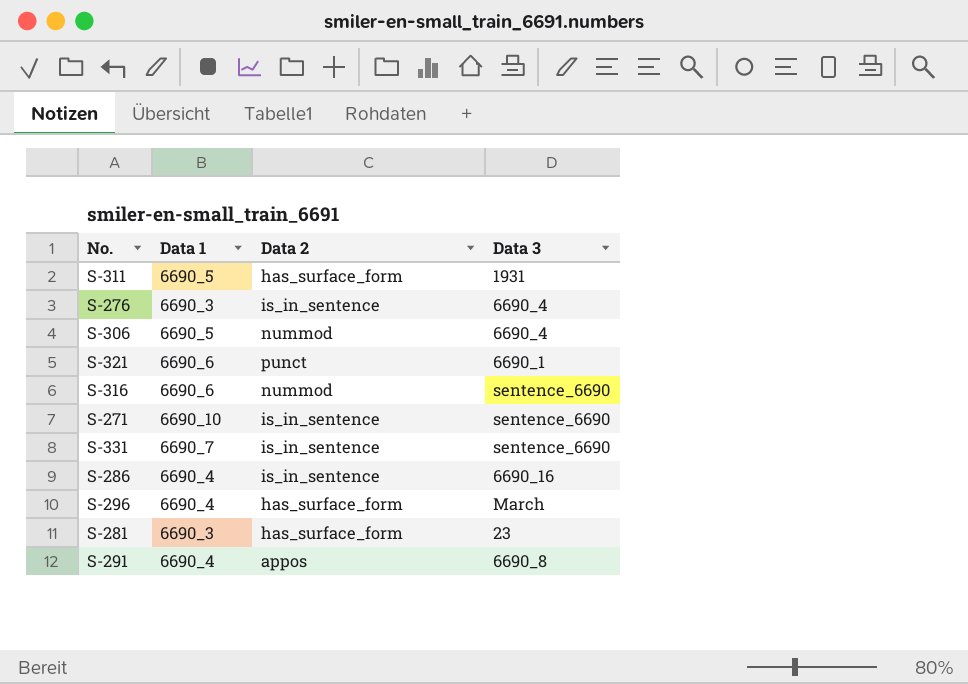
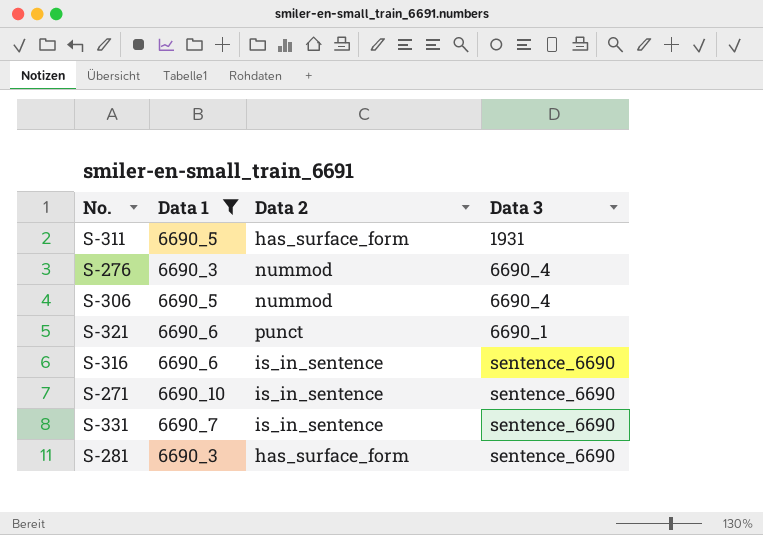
filter: none -> Data 1 != 6690_4
S-276 | Data 2: is_in_sentence -> nummod
S-316 | Data 2: nummod -> is_in_sentence
S-281 | Data 3: 23 -> sentence_6690

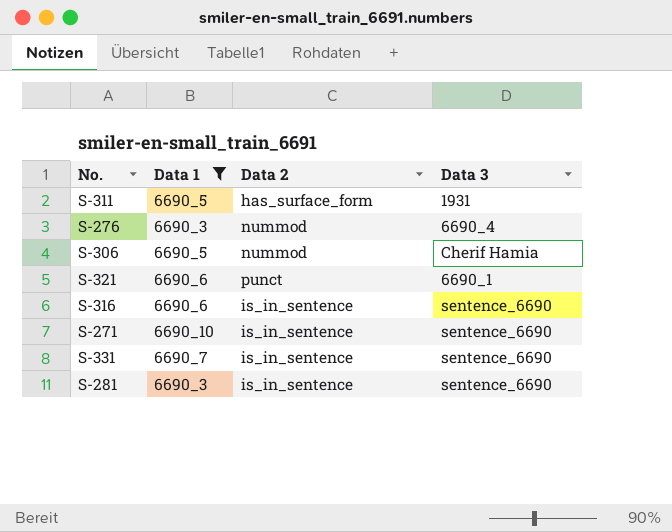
S-306 | Data 3: 6690_4 -> Cherif Hamia
S-281 | Data 2: has_surface_form -> is_in_sentence

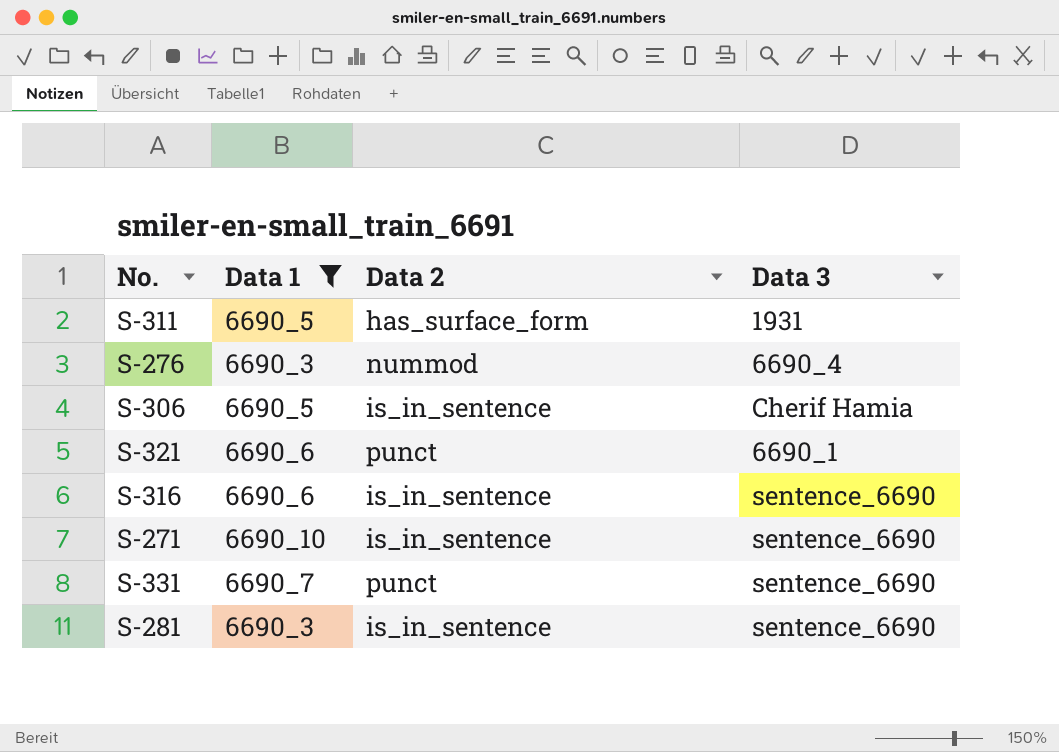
S-306 | Data 2: nummod -> is_in_sentence
S-331 | Data 2: is_in_sentence -> punct

